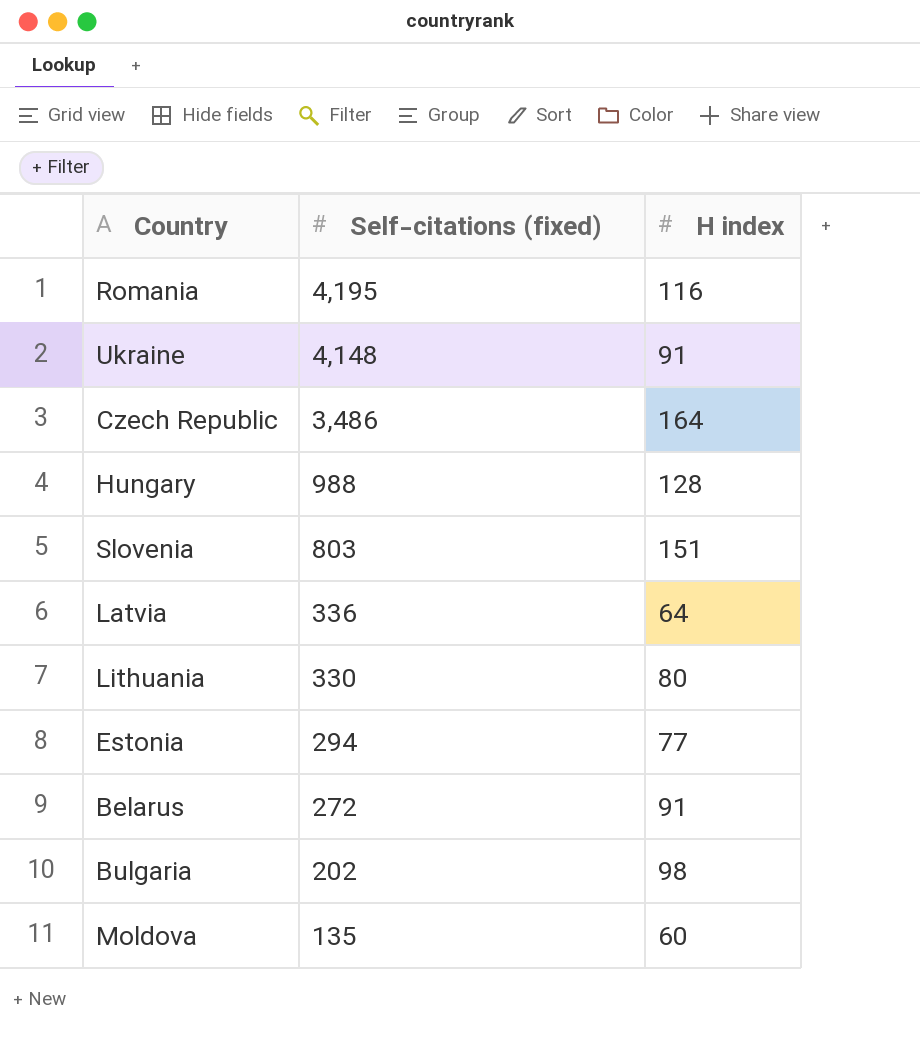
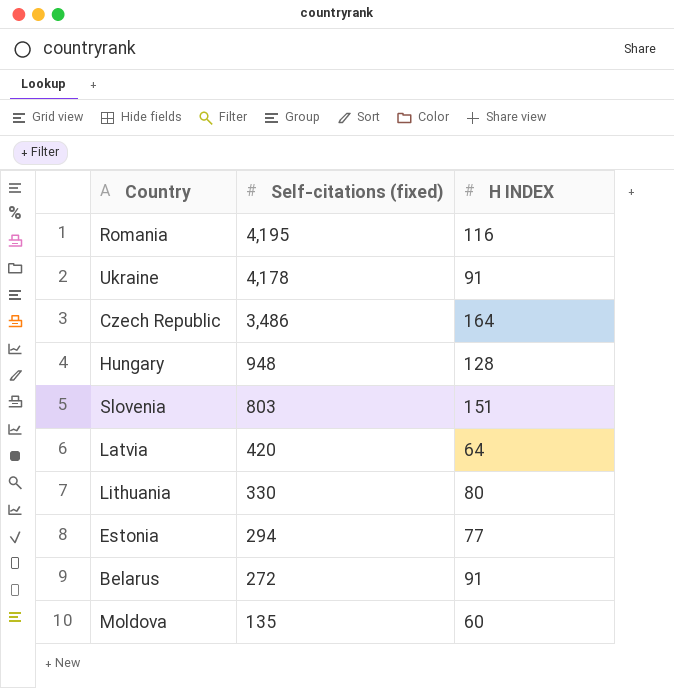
column name: H index -> H INDEX
row Bulgaria: 202 | 98 -> none
Ukraine | Self-citations (fixed): 4,148 -> 4,178
Hungary | Self-citations (fixed): 988 -> 948
Latvia | Self-citations (fixed): 336 -> 420

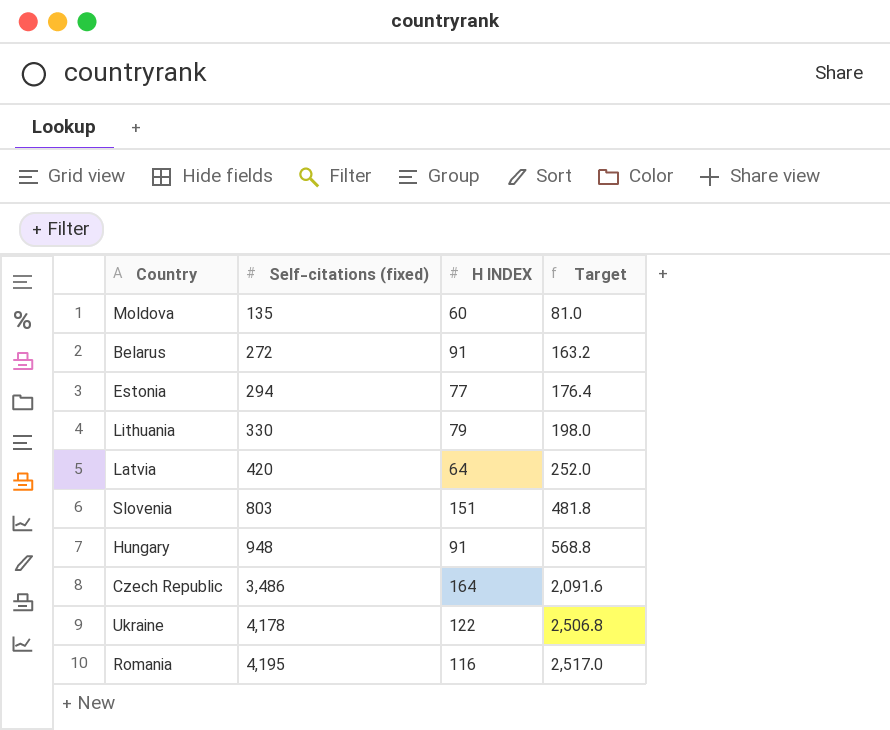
row order: Self-citations (fixed) descending -> Self-citations (fixed) ascending
column Target | formula: none -> [Self-citations (fixed)] * 0.6
Lithuania | H INDEX: 80 -> 79
Hungary | H INDEX: 128 -> 91
Ukraine | H INDEX: 91 -> 122

